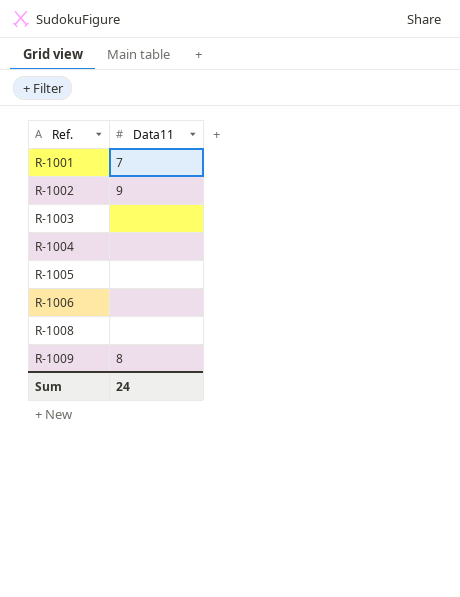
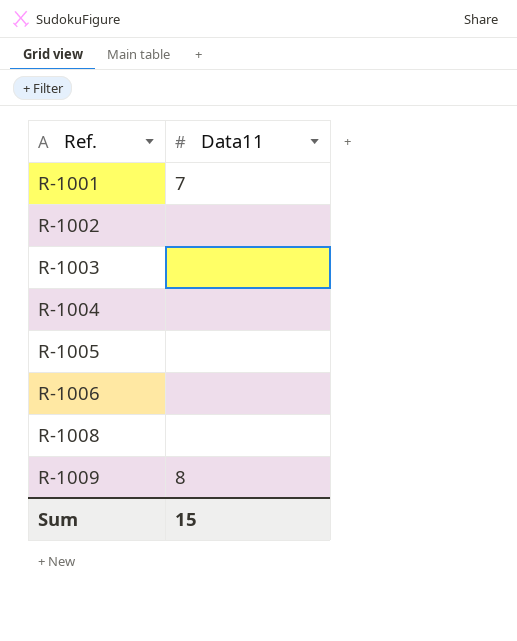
R-1002 | Data11: 9 -> none
Sum | Data11: 24 -> 15

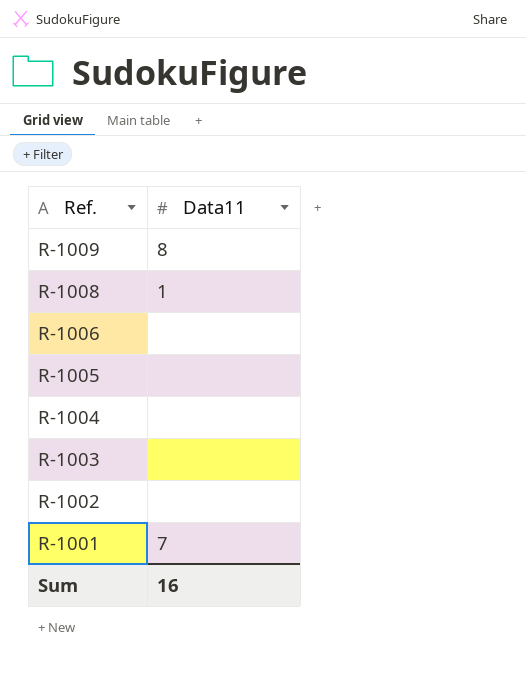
row order: Ref. ascending -> Ref. descending
R-1008 | Data11: none -> 1
Sum | Data11: 15 -> 16

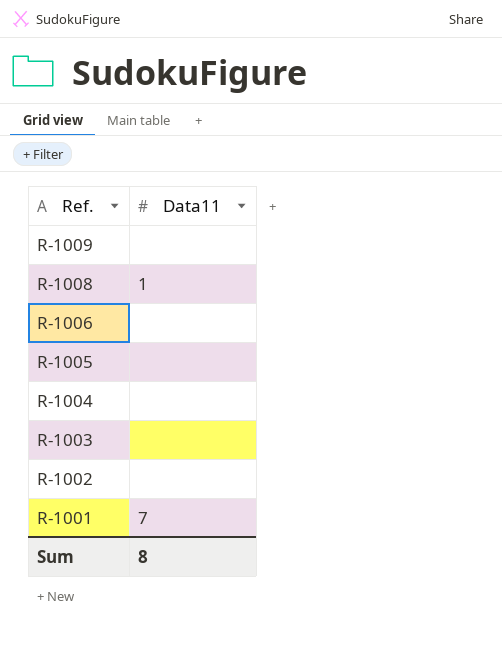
R-1009 | Data11: 8 -> none
Sum | Data11: 16 -> 8

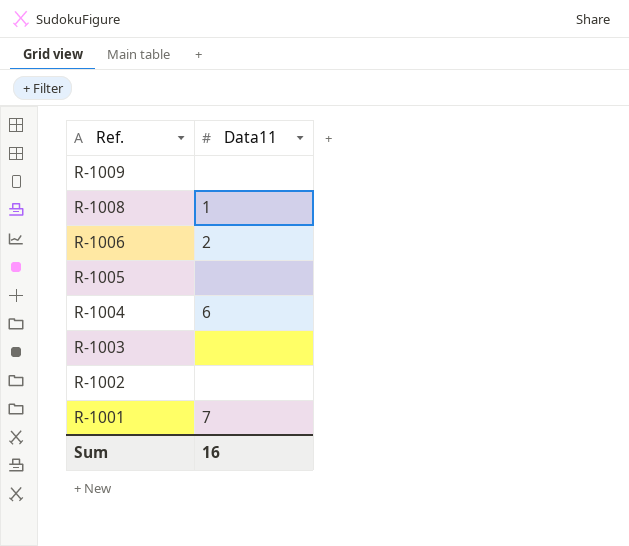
R-1006 | Data11: none -> 2
R-1004 | Data11: none -> 6
Sum | Data11: 8 -> 16

